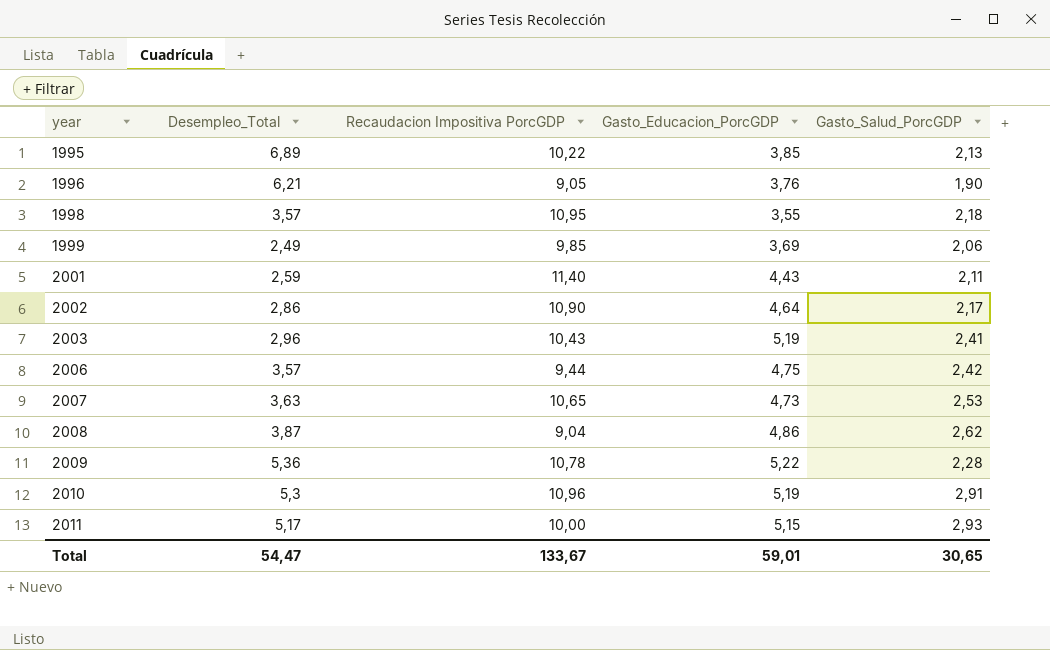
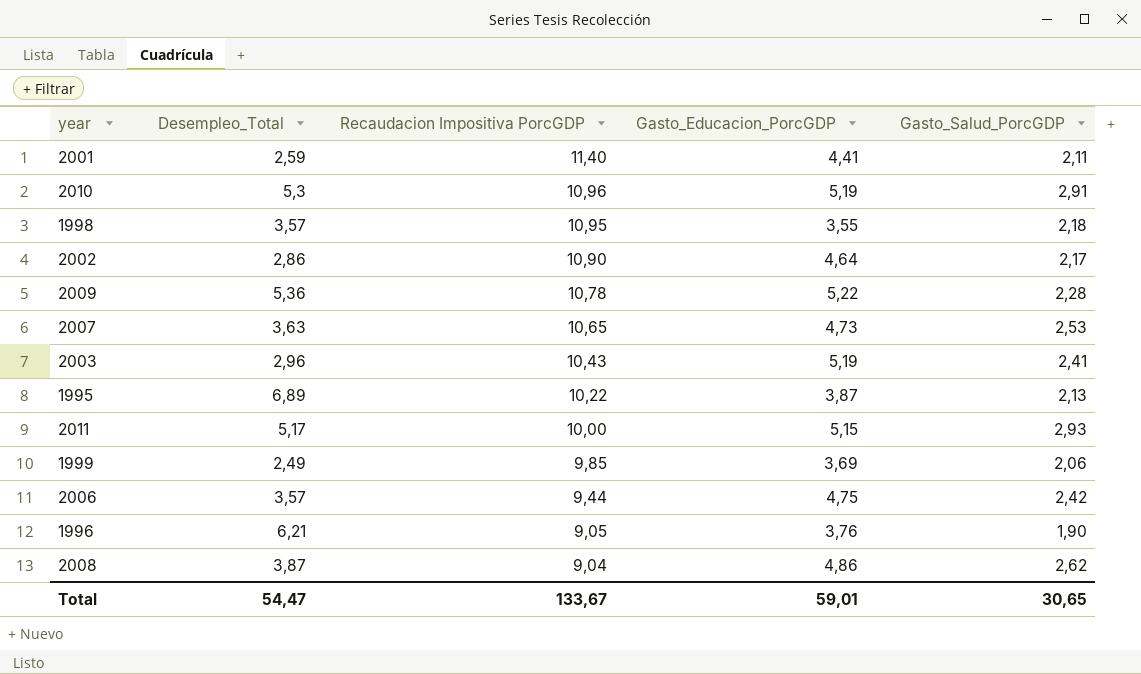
row order: year ascending -> Recaudacion Impositiva PorcGDP descending
2001 | Gasto_Educacion_PorcGDP: 4,43 -> 4,41
1995 | Gasto_Educacion_PorcGDP: 3,85 -> 3,87

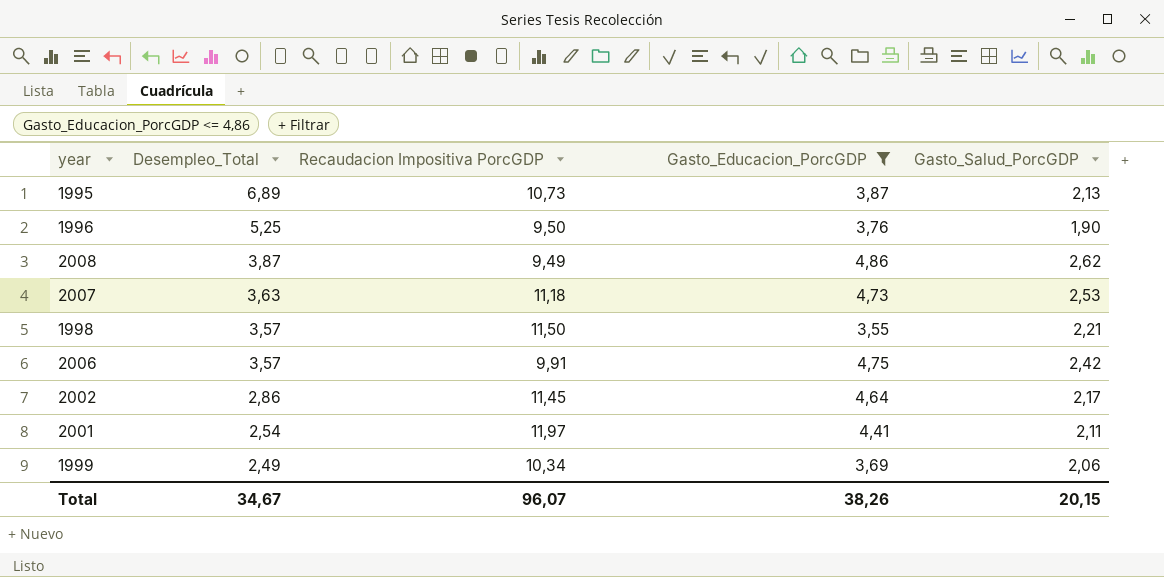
filter: none -> Gasto_Educacion_PorcGDP <= 4,86
row order: Recaudacion Impositiva PorcGDP descending -> Desempleo_Total descending
1995 | Recaudacion Impositiva PorcGDP: 10,22 -> 10,73
1996 | Desempleo_Total: 6,21 -> 5,25
1996 | Recaudacion Impositiva PorcGDP: 9,05 -> 9,50
2008 | Recaudacion Impositiva PorcGDP: 9,04 -> 9,49
2007 | Recaudacion Impositiva PorcGDP: 10,65 -> 11,18
1998 | Recaudacion Impositiva PorcGDP: 10,95 -> 11,50
1998 | Gasto_Salud_PorcGDP: 2,18 -> 2,21
2006 | Recaudacion Impositiva PorcGDP: 9,44 -> 9,91
2002 | Recaudacion Impositiva PorcGDP: 10,90 -> 11,45
2001 | Desempleo_Total: 2,59 -> 2,54
2001 | Recaudacion Impositiva PorcGDP: 11,40 -> 11,97
1999 | Recaudacion Impositiva PorcGDP: 9,85 -> 10,34
Total | Desempleo_Total: 54,47 -> 34,67
Total | Recaudacion Impositiva PorcGDP: 133,67 -> 96,07
Total | Gasto_Educacion_PorcGDP: 59,01 -> 38,26
Total | Gasto_Salud_PorcGDP: 30,65 -> 20,15

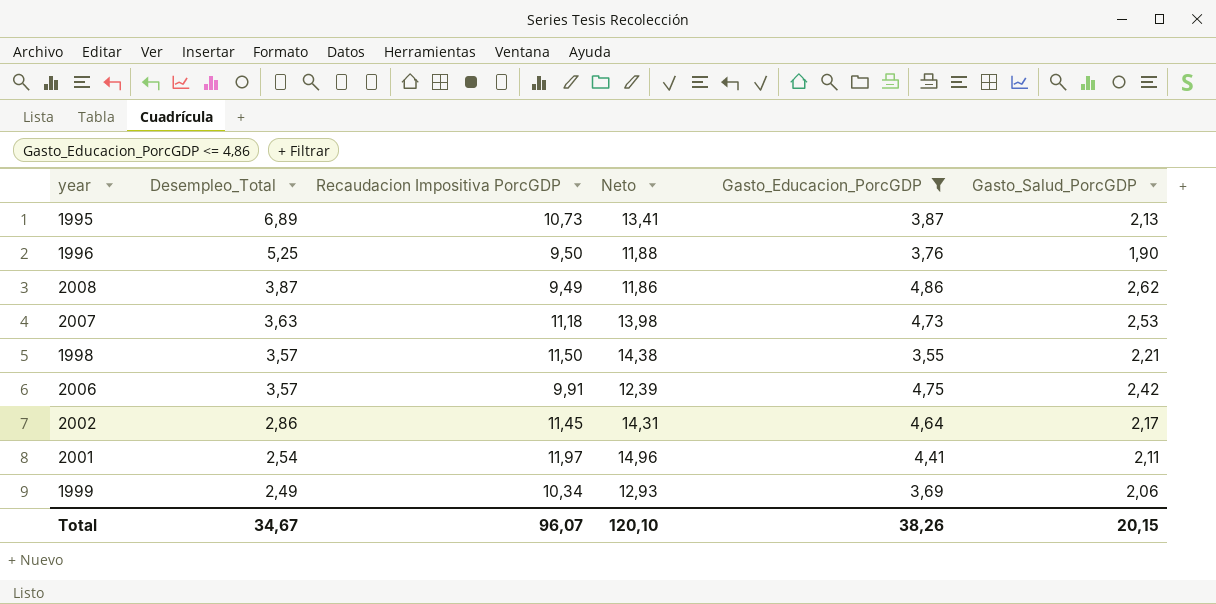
column Neto | formula: none -> [Recaudacion Impositiva PorcGDP] * 1,25

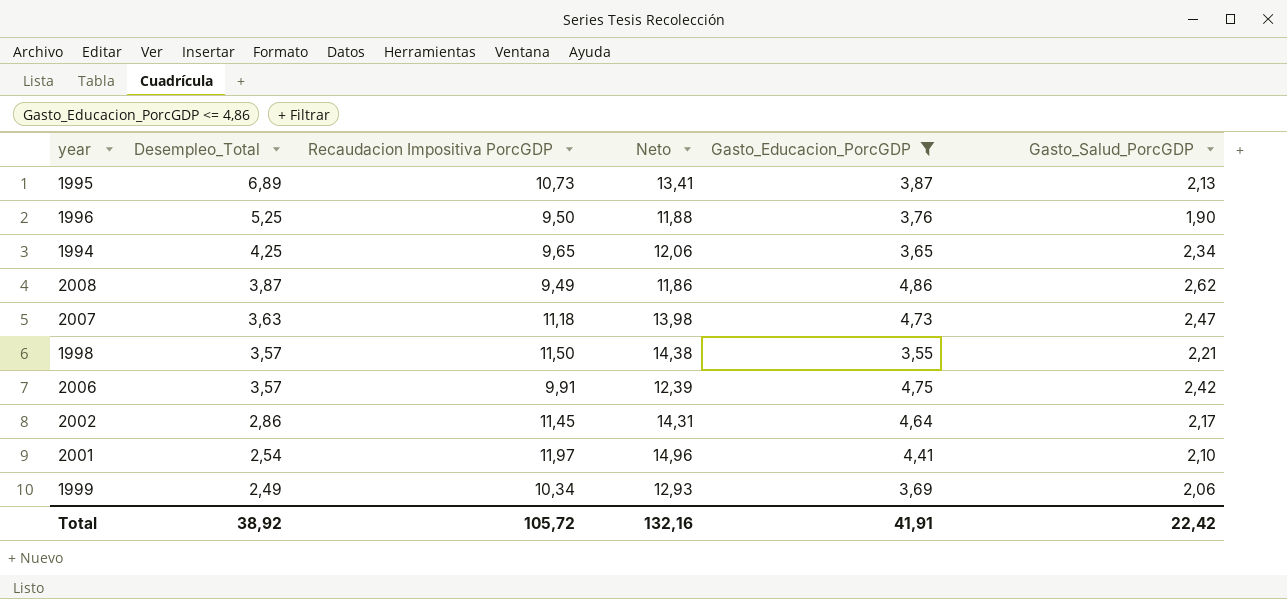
row 1994: none -> 4,25 | 9,65 | 12,06 | 3,65 | 2,34
2007 | Gasto_Salud_PorcGDP: 2,53 -> 2,47
2001 | Gasto_Salud_PorcGDP: 2,11 -> 2,10
Total | Desempleo_Total: 34,67 -> 38,92
Total | Recaudacion Impositiva PorcGDP: 96,07 -> 105,72
Total | Neto: 120,10 -> 132,16
Total | Gasto_Educacion_PorcGDP: 38,26 -> 41,91
Total | Gasto_Salud_PorcGDP: 20,15 -> 22,42

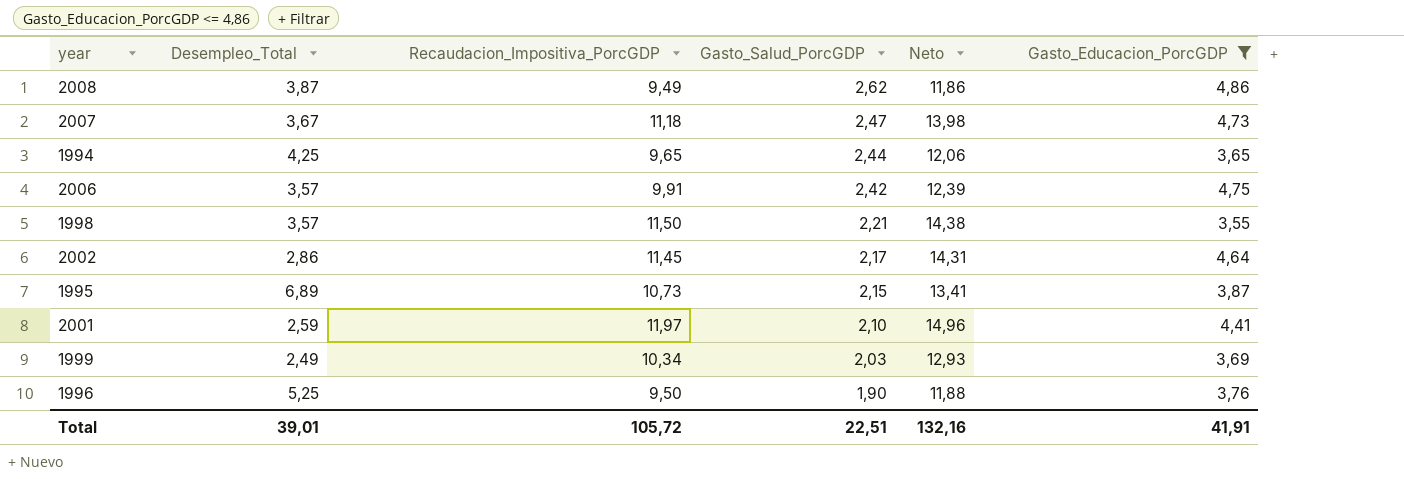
row order: Desempleo_Total descending -> Gasto_Salud_PorcGDP descending
column name: Recaudacion Impositiva PorcGDP -> Recaudacion_Impositiva_PorcGDP
column Gasto_Salud_PorcGDP | position: 6 -> 4
2007 | Desempleo_Total: 3,63 -> 3,67
1994 | Gasto_Salud_PorcGDP: 2,34 -> 2,44
1995 | Gasto_Salud_PorcGDP: 2,13 -> 2,15
2001 | Desempleo_Total: 2,54 -> 2,59
1999 | Gasto_Salud_PorcGDP: 2,06 -> 2,03
Total | Desempleo_Total: 38,92 -> 39,01
Total | Gasto_Salud_PorcGDP: 22,42 -> 22,51

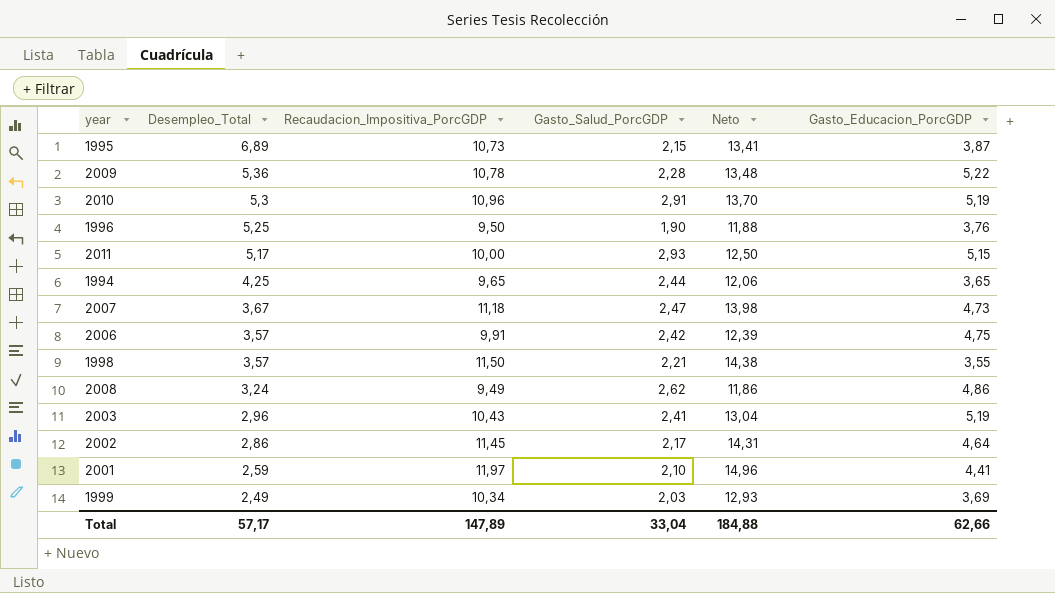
filter: Gasto_Educacion_PorcGDP <= 4,86 -> none
row order: Gasto_Salud_PorcGDP descending -> Desempleo_Total descending
2008 | Desempleo_Total: 3,87 -> 3,24
Total | Desempleo_Total: 39,01 -> 57,17
Total | Recaudacion_Impositiva_PorcGDP: 105,72 -> 147,89
Total | Gasto_Salud_PorcGDP: 22,51 -> 33,04
Total | Neto: 132,16 -> 184,88
Total | Gasto_Educacion_PorcGDP: 41,91 -> 62,66

